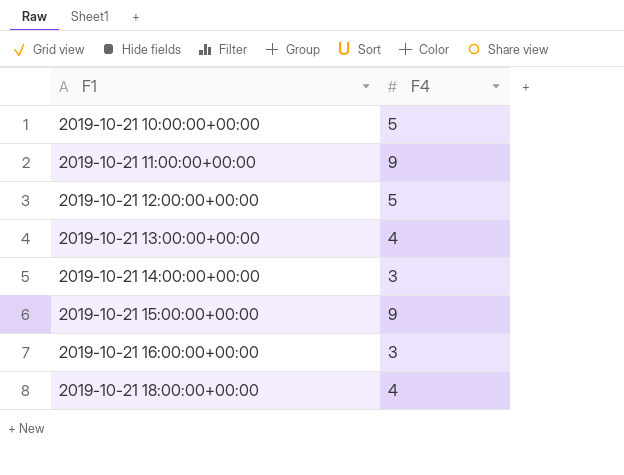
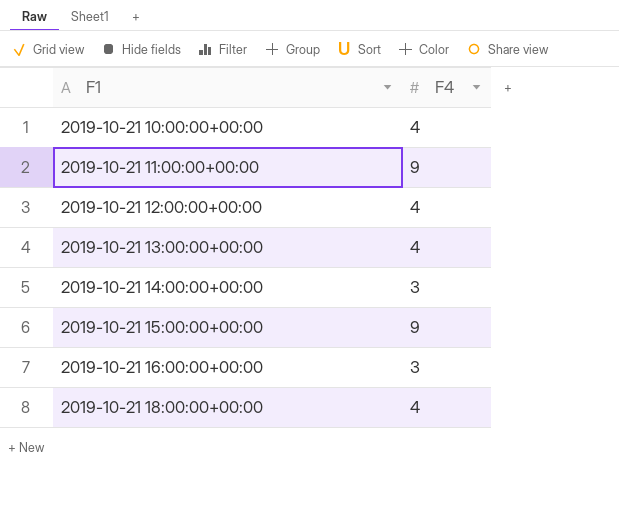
2019-10-21 10:00:00+00:00 | F4: 5 -> 4
2019-10-21 12:00:00+00:00 | F4: 5 -> 4

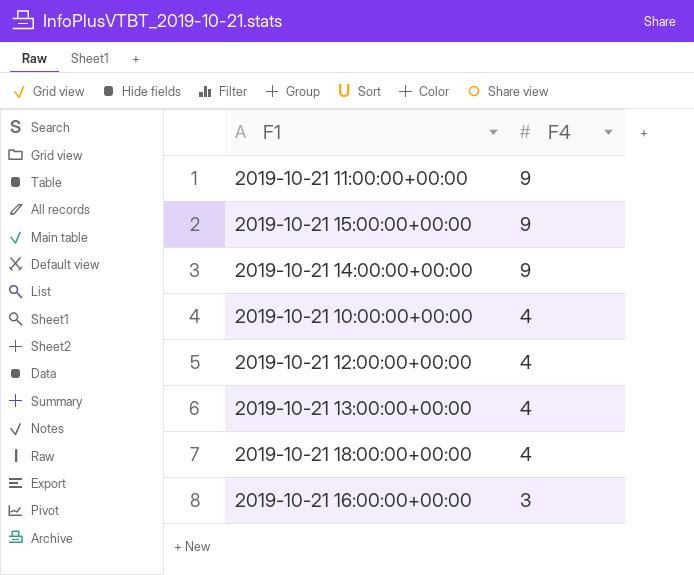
row order: F1 ascending -> F4 descending
2019-10-21 14:00:00+00:00 | F4: 3 -> 9

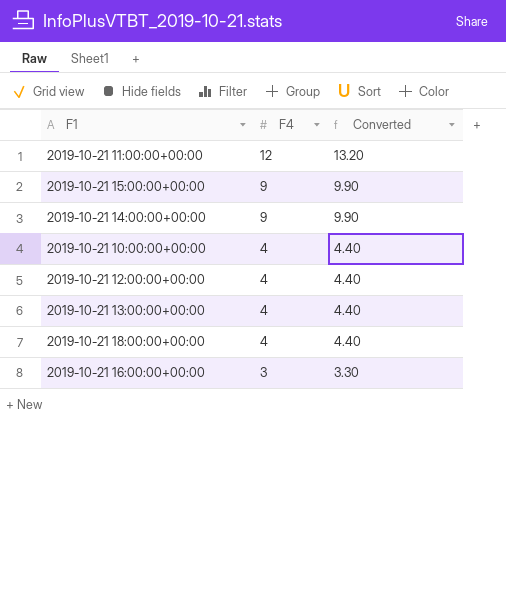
column Converted | formula: none -> [F4] * 1.1
2019-10-21 11:00:00+00:00 | F4: 9 -> 12

